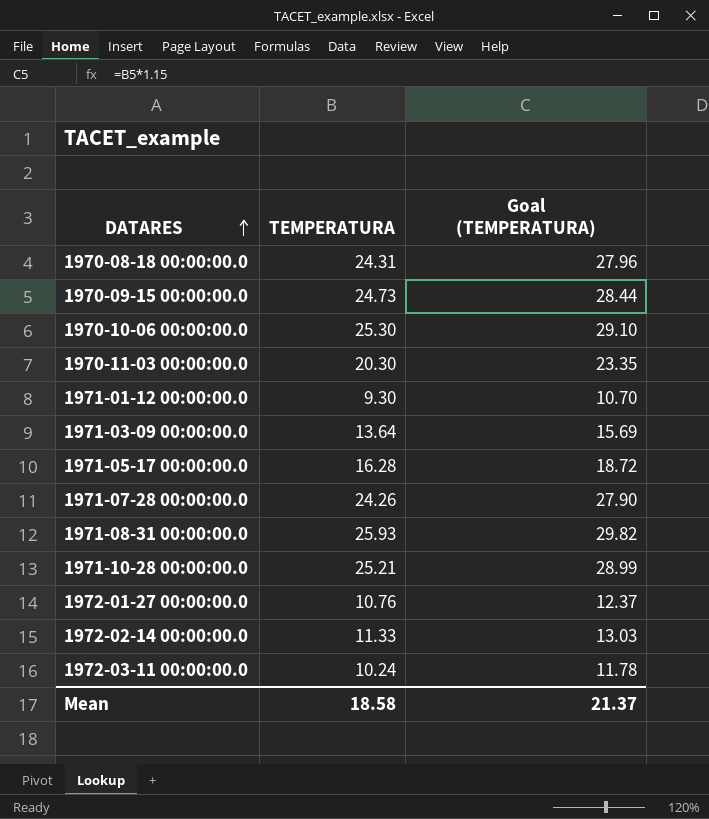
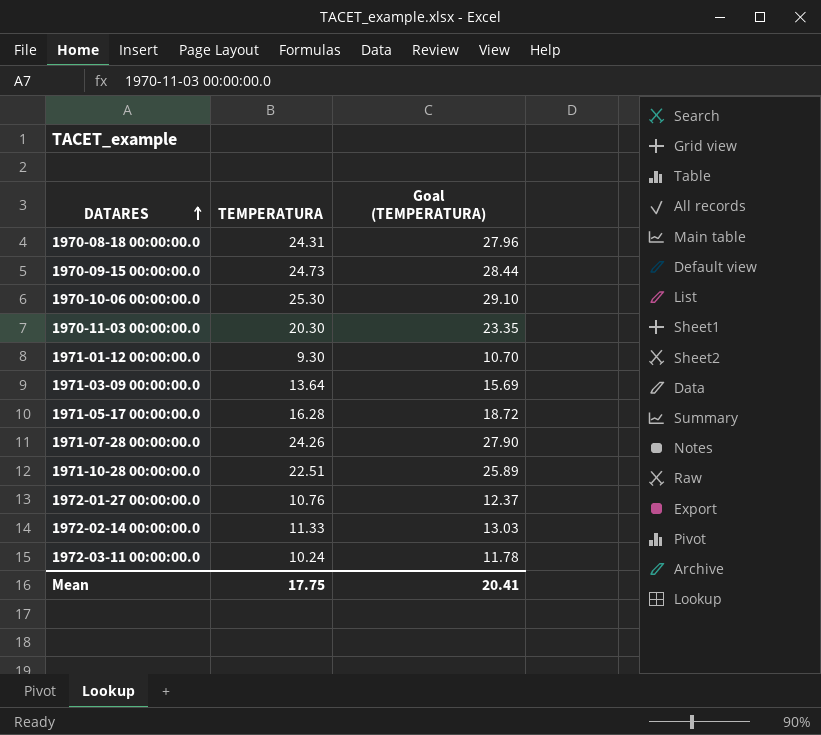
row 1971-08-31 00:00:00.0: 25.93 | 29.82 -> none
1971-10-28 00:00:00.0 | TEMPERATURA: 25.21 -> 22.51
1971-10-28 00:00:00.0 | Goal (TEMPERATURA): 28.99 -> 25.89
Mean | TEMPERATURA: 18.58 -> 17.75
Mean | Goal (TEMPERATURA): 21.37 -> 20.41

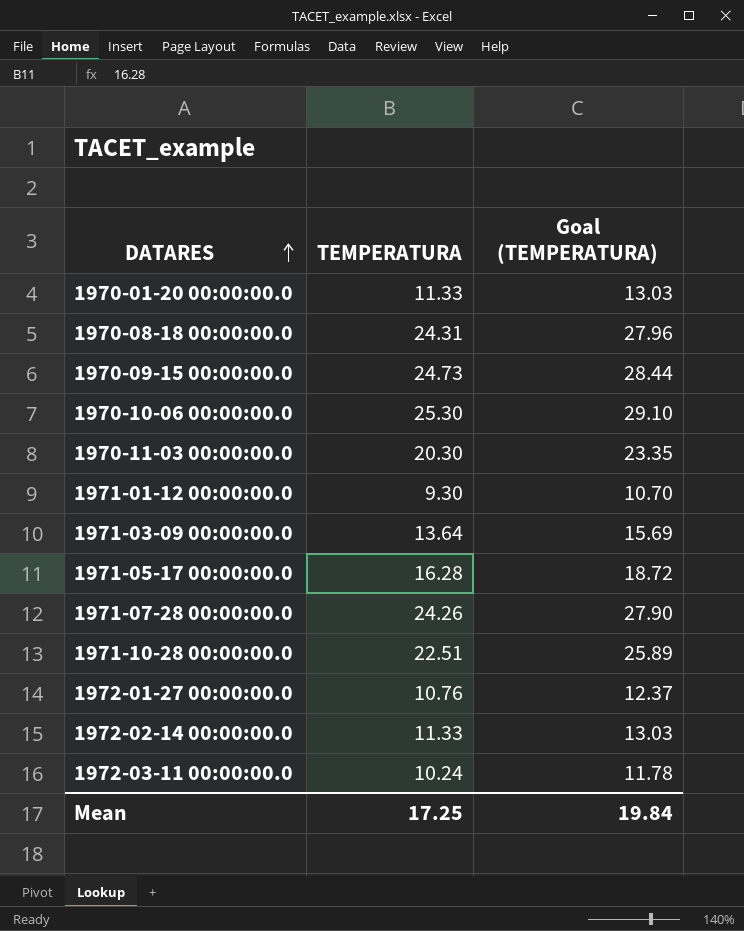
row 1970-01-20 00:00:00.0: none -> 11.33 | 13.03
Mean | TEMPERATURA: 17.75 -> 17.25
Mean | Goal (TEMPERATURA): 20.41 -> 19.84

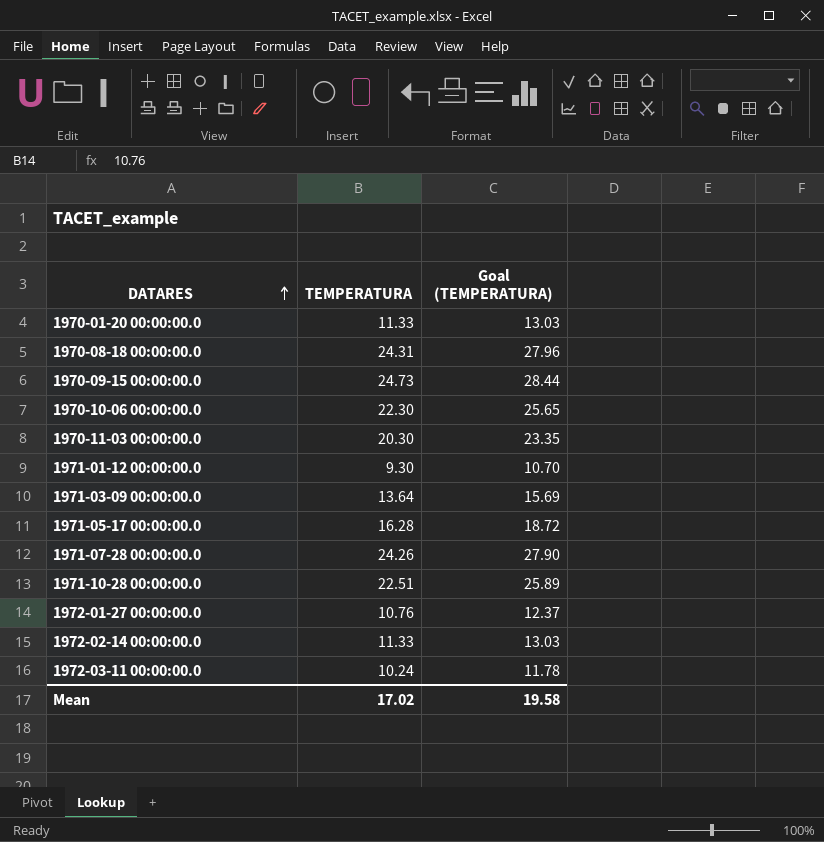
1970-10-06 00:00:00.0 | TEMPERATURA: 25.30 -> 22.30
1970-10-06 00:00:00.0 | Goal (TEMPERATURA): 29.10 -> 25.65
Mean | TEMPERATURA: 17.25 -> 17.02
Mean | Goal (TEMPERATURA): 19.84 -> 19.58

